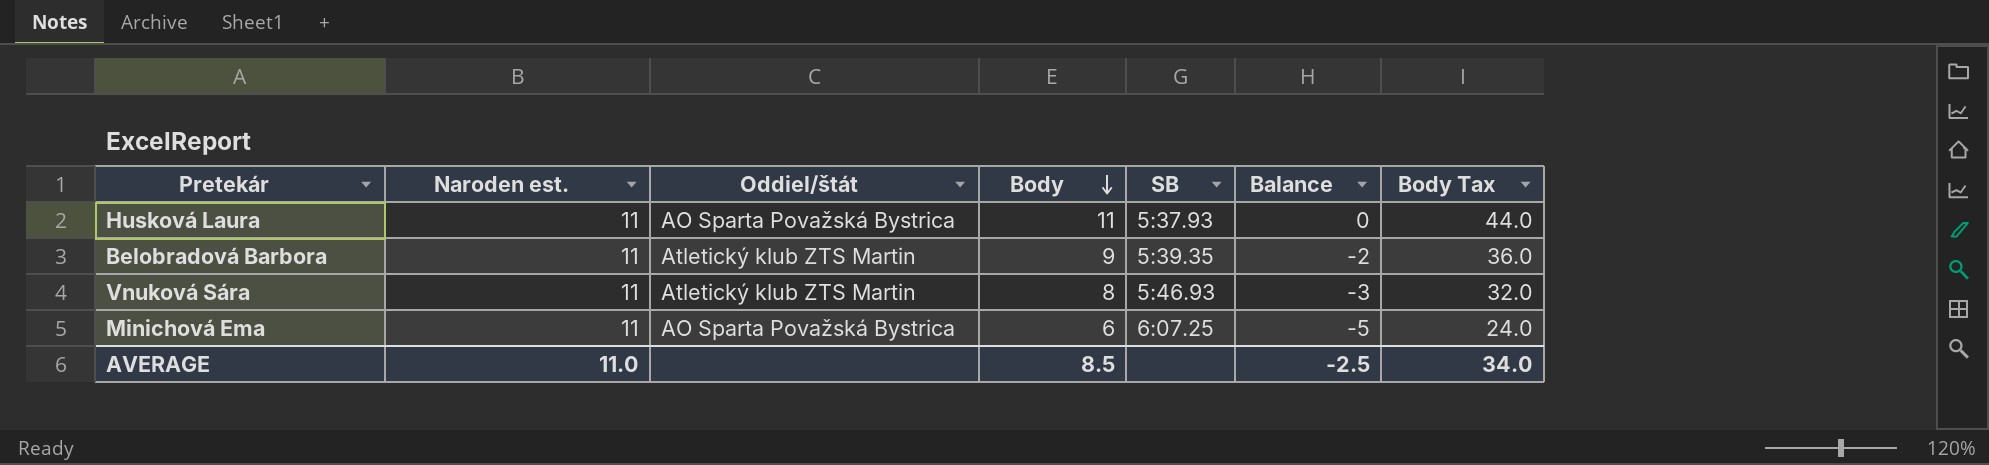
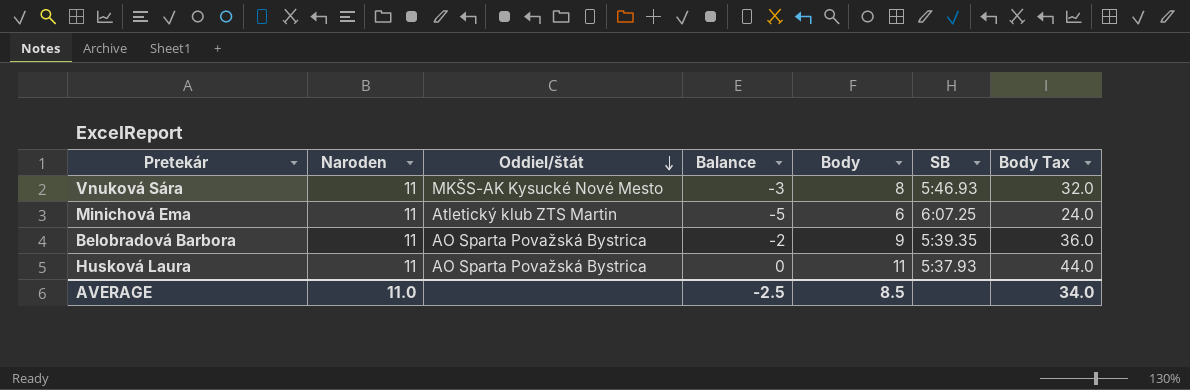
row order: Body descending -> Oddiel/štát descending
column name: Naroden est. -> Naroden
column Balance | position: 6 -> 4
Vnuková Sára | Oddiel/štát: Atletický klub ZTS Martin -> MKŠS-AK Kysucké Nové Mesto
Minichová Ema | Oddiel/štát: AO Sparta Považská Bystrica -> Atletický klub ZTS Martin
Belobradová Barbora | Oddiel/štát: Atletický klub ZTS Martin -> AO Sparta Považská Bystrica

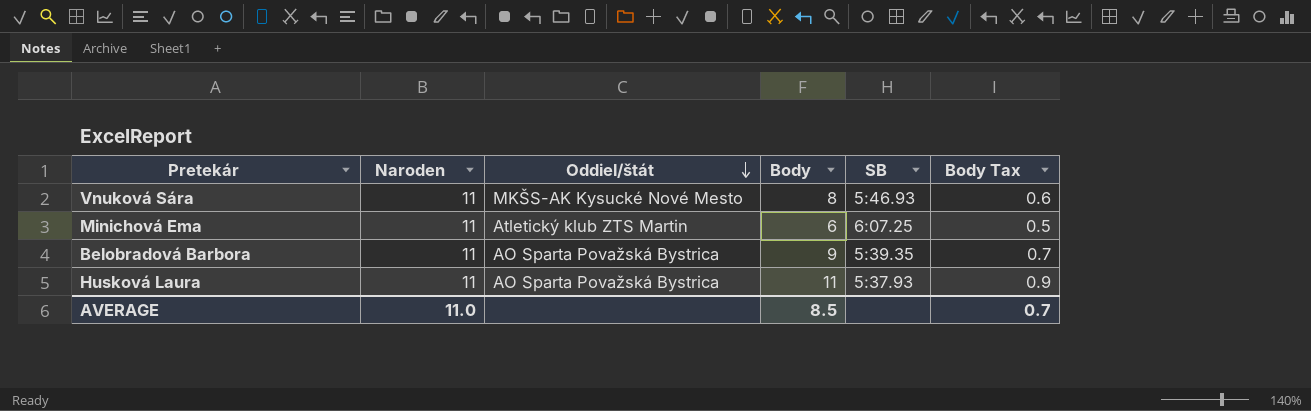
column Balance | formula: [Body] - [Naroden] -> none
column Body Tax | formula: [Body] * 4 -> [Body] * 0.08
AVERAGE | Body Tax: 34.0 -> 0.7

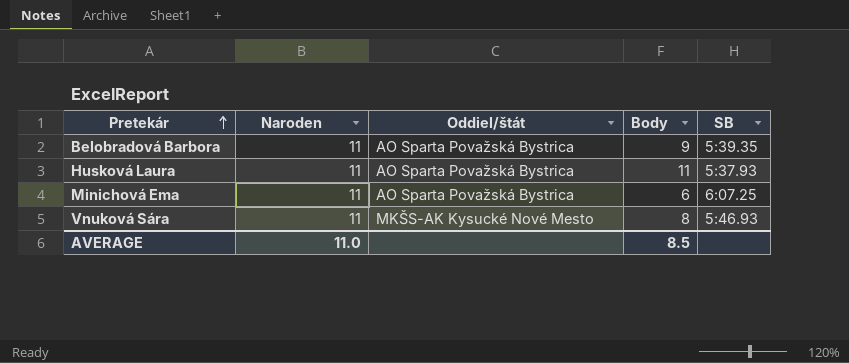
row order: Oddiel/štát descending -> Pretekár ascending
column Body Tax | formula: [Body] * 0.08 -> none
Minichová Ema | Oddiel/štát: Atletický klub ZTS Martin -> AO Sparta Považská Bystrica

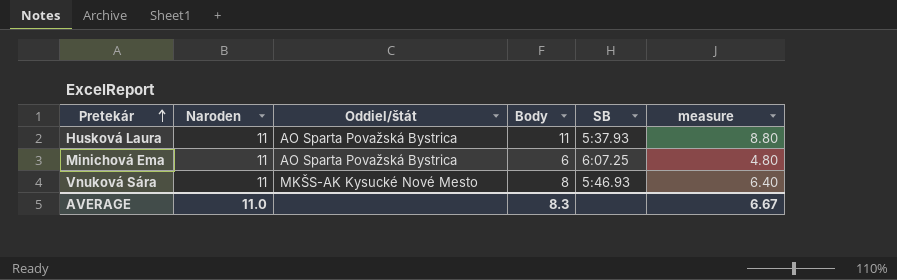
column measure | formula: none -> [Body] * 0.8
row Belobradová Barbora: 11 | AO Sparta Považská Bystrica | 9 | 5:39.35 -> none
AVERAGE | Body: 8.5 -> 8.3

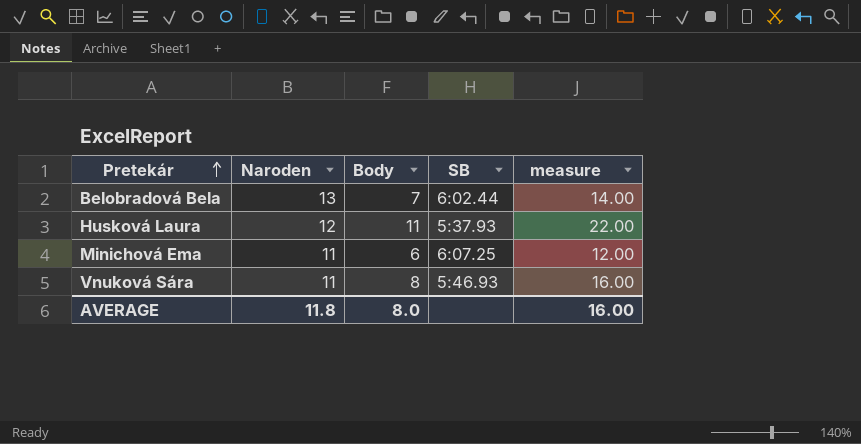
column Oddiel/štát | position: 3 -> none
column measure | formula: [Body] * 0.8 -> [Body] * 2
row Belobradová Bela: none -> 13 | 7 | 6:02.44 | 14.00
Husková Laura | Naroden: 11 -> 12
AVERAGE | Naroden: 11.0 -> 11.8
AVERAGE | Body: 8.3 -> 8.0
AVERAGE | measure: 6.67 -> 16.00

